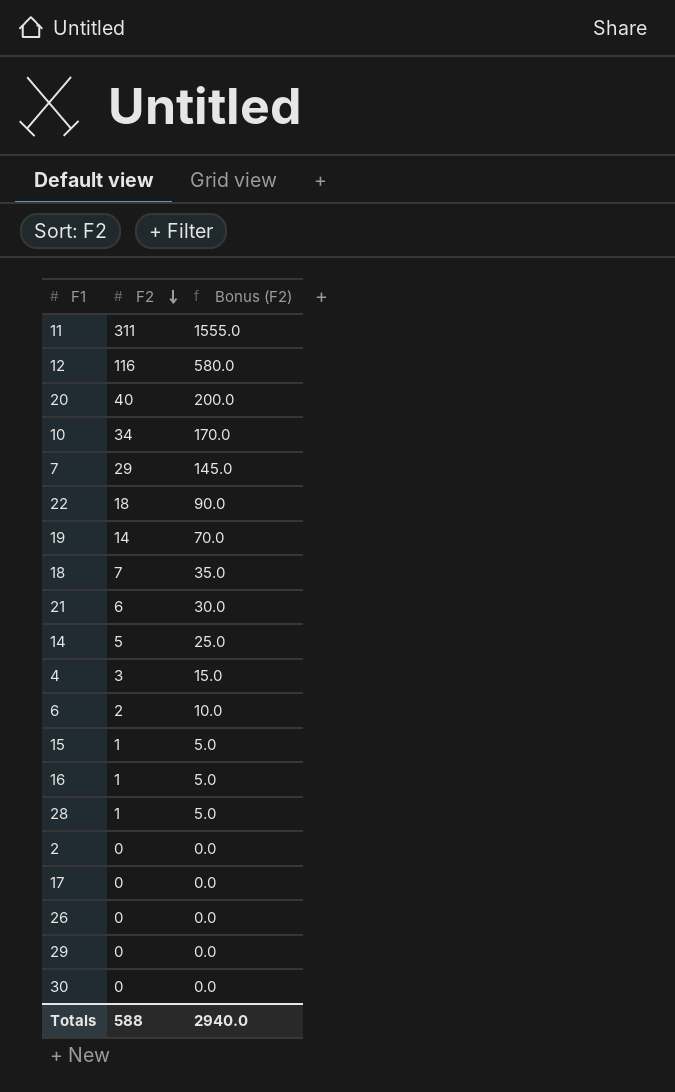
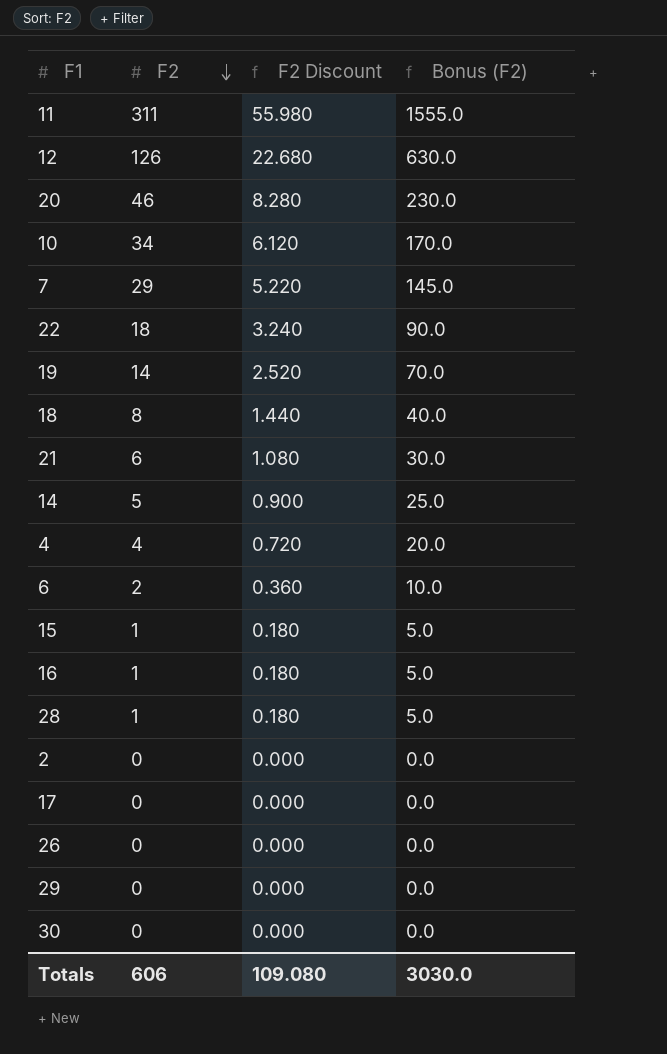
column F2 Discount | formula: none -> [F2] * 0.18
12 | F2: 116 -> 126
12 | Bonus (F2): 580.0 -> 630.0
20 | F2: 40 -> 46
20 | Bonus (F2): 200.0 -> 230.0
18 | F2: 7 -> 8
18 | Bonus (F2): 35.0 -> 40.0
4 | F2: 3 -> 4
4 | Bonus (F2): 15.0 -> 20.0
Totals | F2: 588 -> 606
Totals | Bonus (F2): 2940.0 -> 3030.0

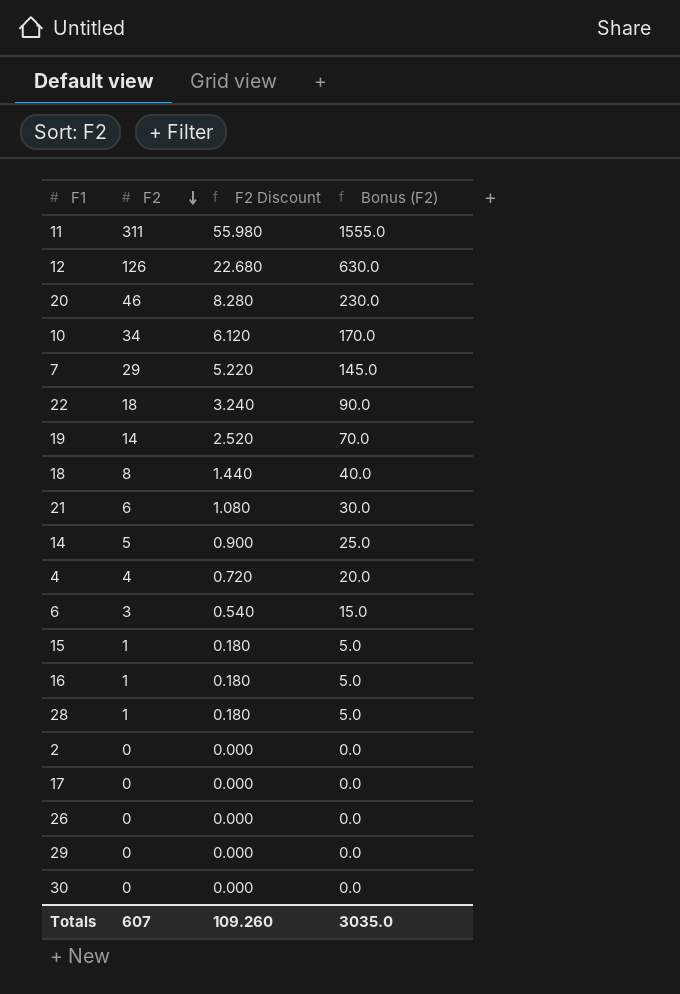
6 | F2: 2 -> 3
6 | F2 Discount: 0.360 -> 0.540
6 | Bonus (F2): 10.0 -> 15.0
Totals | F2: 606 -> 607
Totals | F2 Discount: 109.080 -> 109.260
Totals | Bonus (F2): 3030.0 -> 3035.0

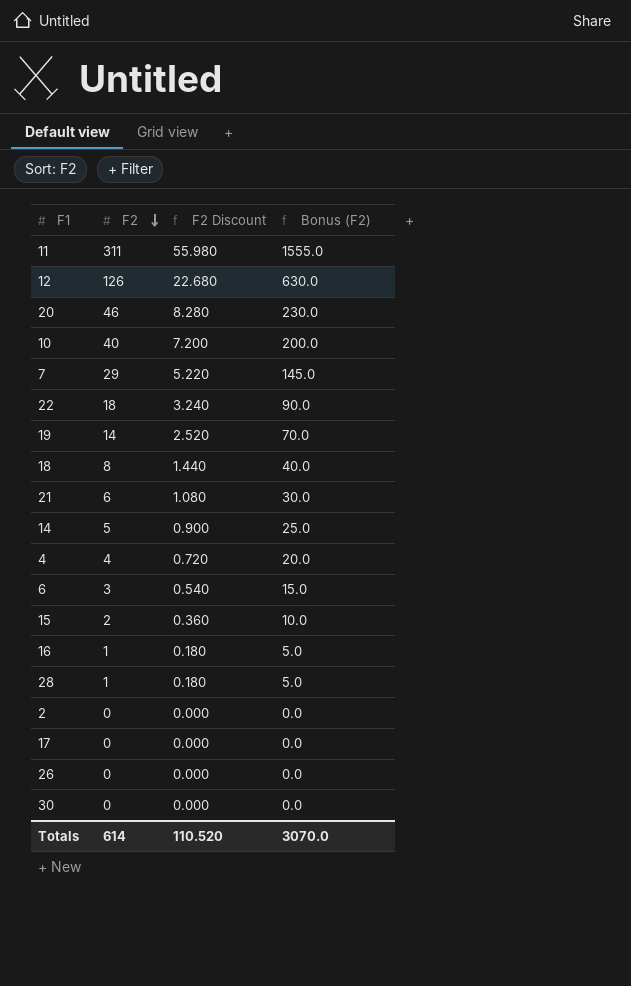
row 29: 0 | 0.000 | 0.0 -> none
10 | F2: 34 -> 40
10 | F2 Discount: 6.120 -> 7.200
10 | Bonus (F2): 170.0 -> 200.0
15 | F2: 1 -> 2
15 | F2 Discount: 0.180 -> 0.360
15 | Bonus (F2): 5.0 -> 10.0
Totals | F2: 607 -> 614
Totals | F2 Discount: 109.260 -> 110.520
Totals | Bonus (F2): 3035.0 -> 3070.0

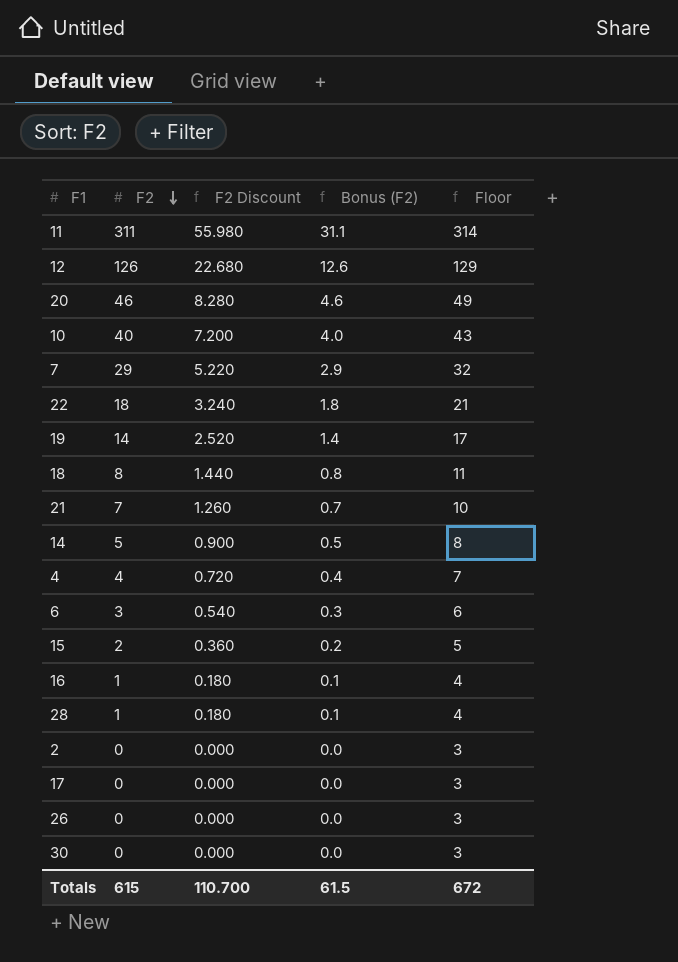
column Bonus (F2) | formula: [F2] * 5 -> [F2] * 0.1
column Floor | formula: none -> [F2] + 3
21 | F2: 6 -> 7
21 | F2 Discount: 1.080 -> 1.260
Totals | F2: 614 -> 615
Totals | F2 Discount: 110.520 -> 110.700
Totals | Bonus (F2): 3070.0 -> 61.5

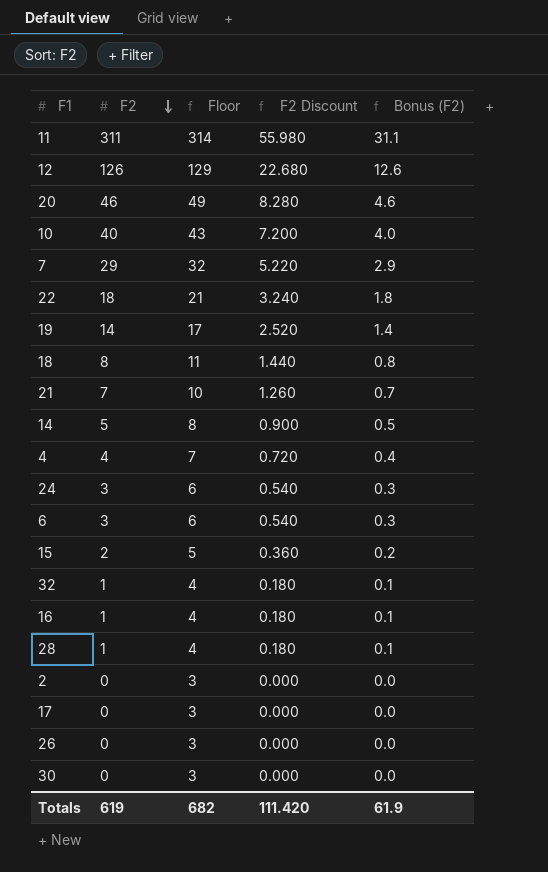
column Floor | position: 5 -> 3
row 24: none -> 3 | 6 | 0.540 | 0.3
row 32: none -> 1 | 4 | 0.180 | 0.1
Totals | F2: 615 -> 619
Totals | Floor: 672 -> 682
Totals | F2 Discount: 110.700 -> 111.420
Totals | Bonus (F2): 61.5 -> 61.9

